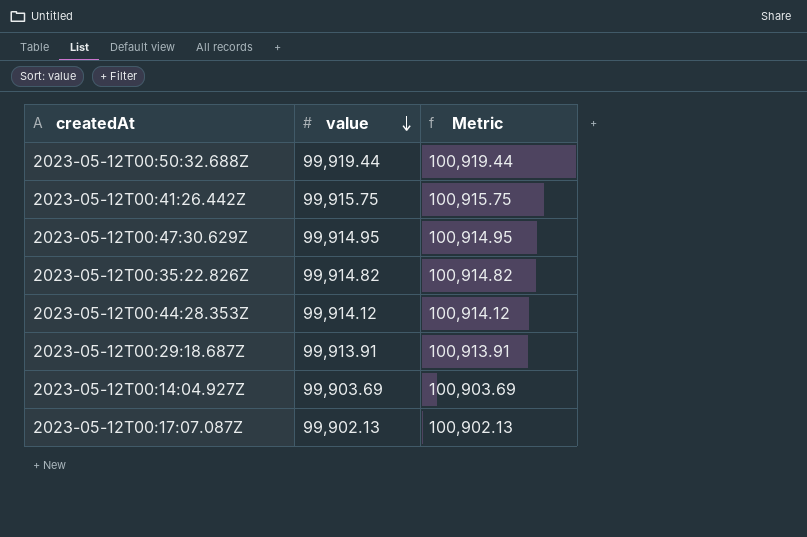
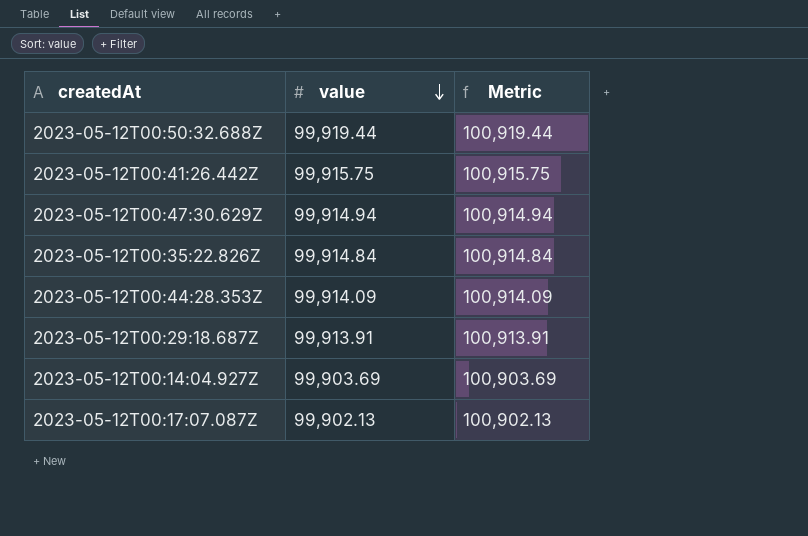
2023-05-12T00:47:30.629Z | value: 99,914.95 -> 99,914.94
2023-05-12T00:47:30.629Z | Metric: 100,914.95 -> 100,914.94
2023-05-12T00:35:22.826Z | value: 99,914.82 -> 99,914.84
2023-05-12T00:35:22.826Z | Metric: 100,914.82 -> 100,914.84
2023-05-12T00:44:28.353Z | value: 99,914.12 -> 99,914.09
2023-05-12T00:44:28.353Z | Metric: 100,914.12 -> 100,914.09

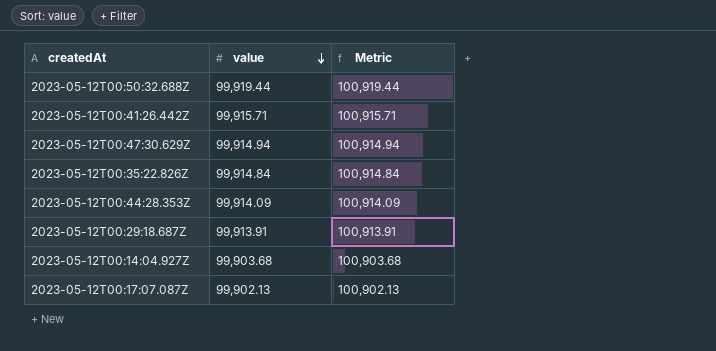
2023-05-12T00:41:26.442Z | value: 99,915.75 -> 99,915.71
2023-05-12T00:41:26.442Z | Metric: 100,915.75 -> 100,915.71
2023-05-12T00:14:04.927Z | value: 99,903.69 -> 99,903.68
2023-05-12T00:14:04.927Z | Metric: 100,903.69 -> 100,903.68

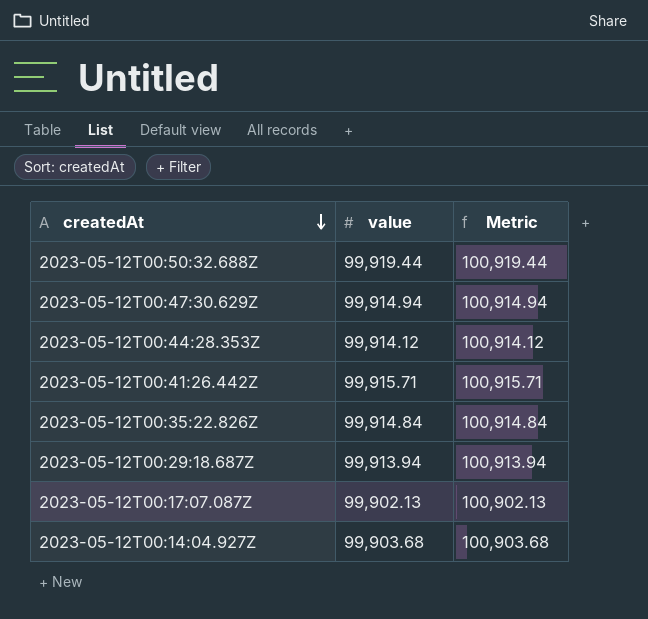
row order: value descending -> createdAt descending
2023-05-12T00:44:28.353Z | value: 99,914.09 -> 99,914.12
2023-05-12T00:44:28.353Z | Metric: 100,914.09 -> 100,914.12
2023-05-12T00:29:18.687Z | value: 99,913.91 -> 99,913.94
2023-05-12T00:29:18.687Z | Metric: 100,913.91 -> 100,913.94

